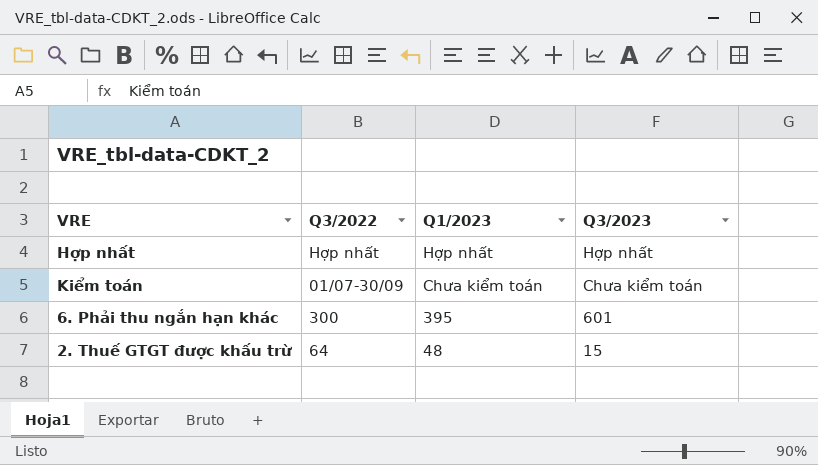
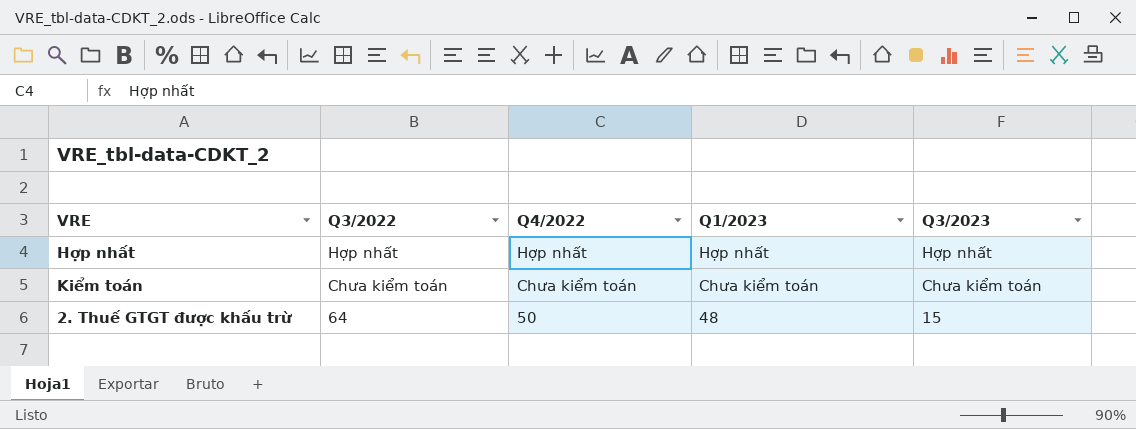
column Q4/2022 | position: none -> 3
row 6. Phải thu ngắn hạn khác: 300 | 395 | 601 -> none
Kiểm toán | Q3/2022: 01/07-30/09 -> Chưa kiểm toán

